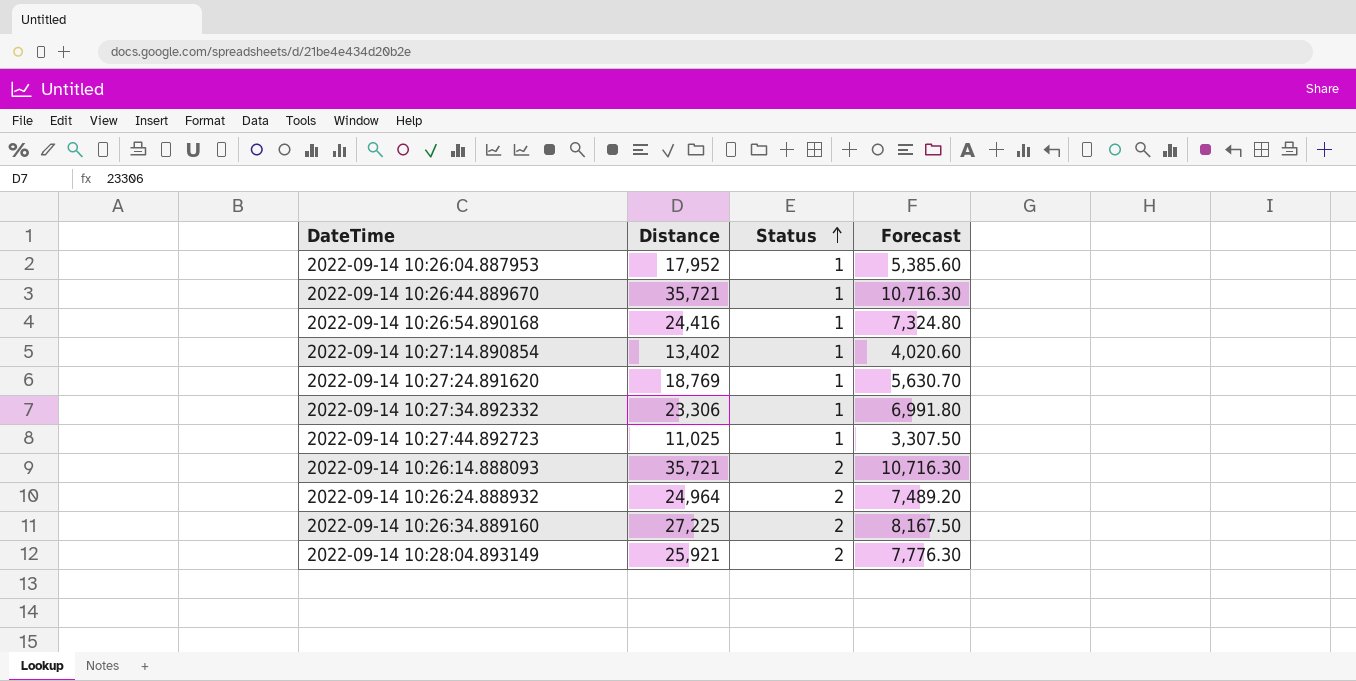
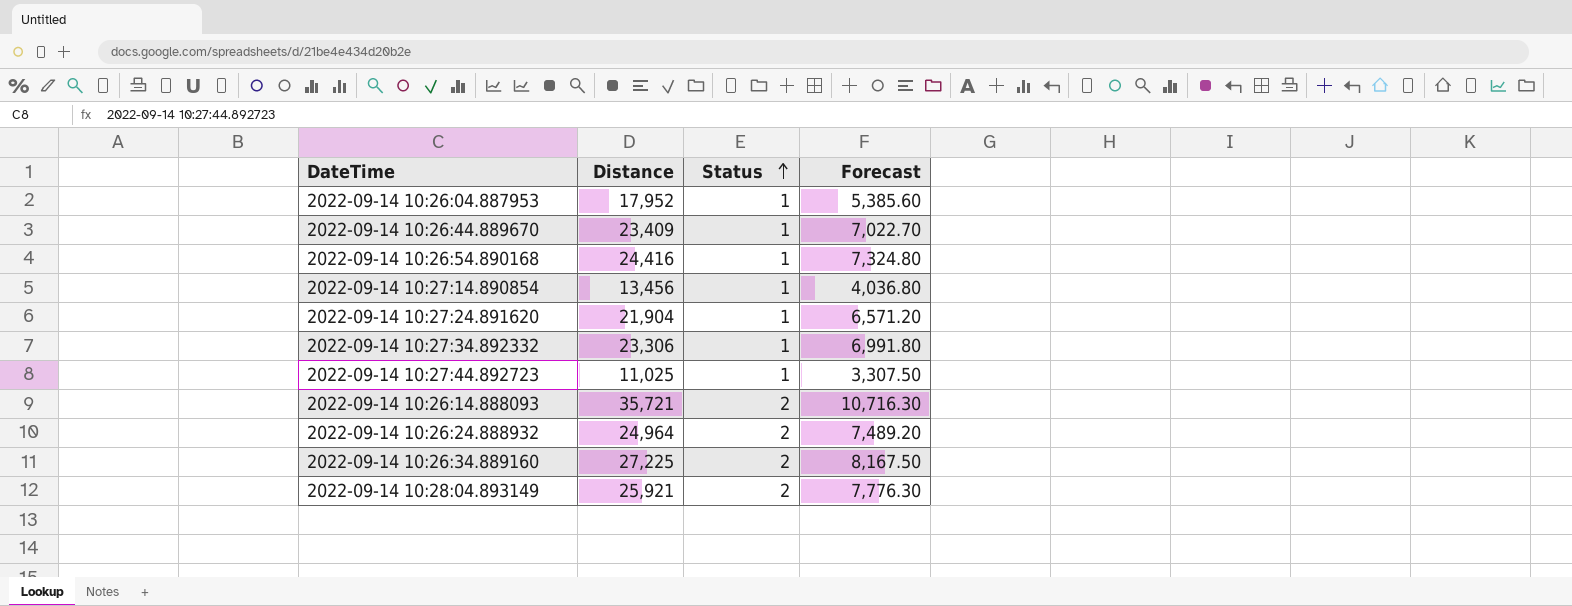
2022-09-14 10:26:44.889670 | Distance: 35,721 -> 23,409
2022-09-14 10:26:44.889670 | Forecast: 10,716.30 -> 7,022.70
2022-09-14 10:27:14.890854 | Distance: 13,402 -> 13,456
2022-09-14 10:27:14.890854 | Forecast: 4,020.60 -> 4,036.80
2022-09-14 10:27:24.891620 | Distance: 18,769 -> 21,904
2022-09-14 10:27:24.891620 | Forecast: 5,630.70 -> 6,571.20

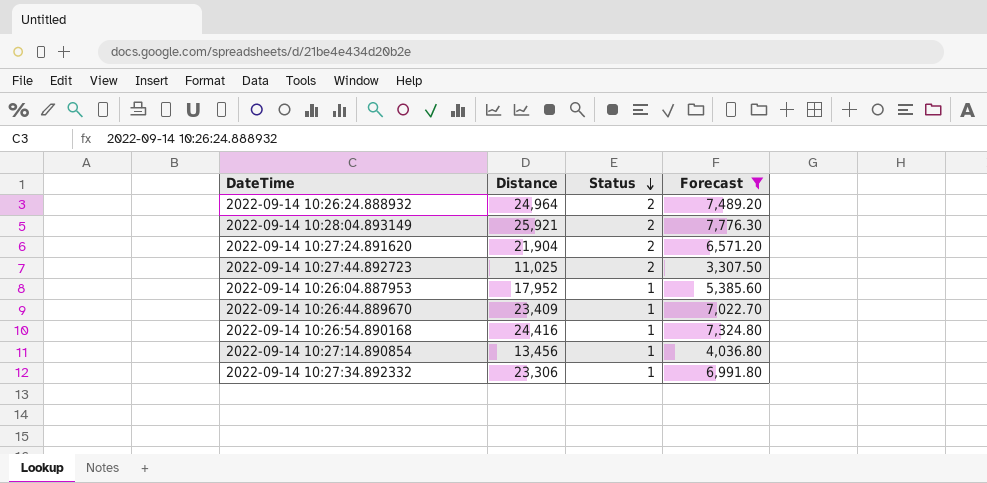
filter: none -> Forecast <= 7,776.30
row order: Status ascending -> Status descending
2022-09-14 10:27:24.891620 | Status: 1 -> 2
2022-09-14 10:27:44.892723 | Status: 1 -> 2

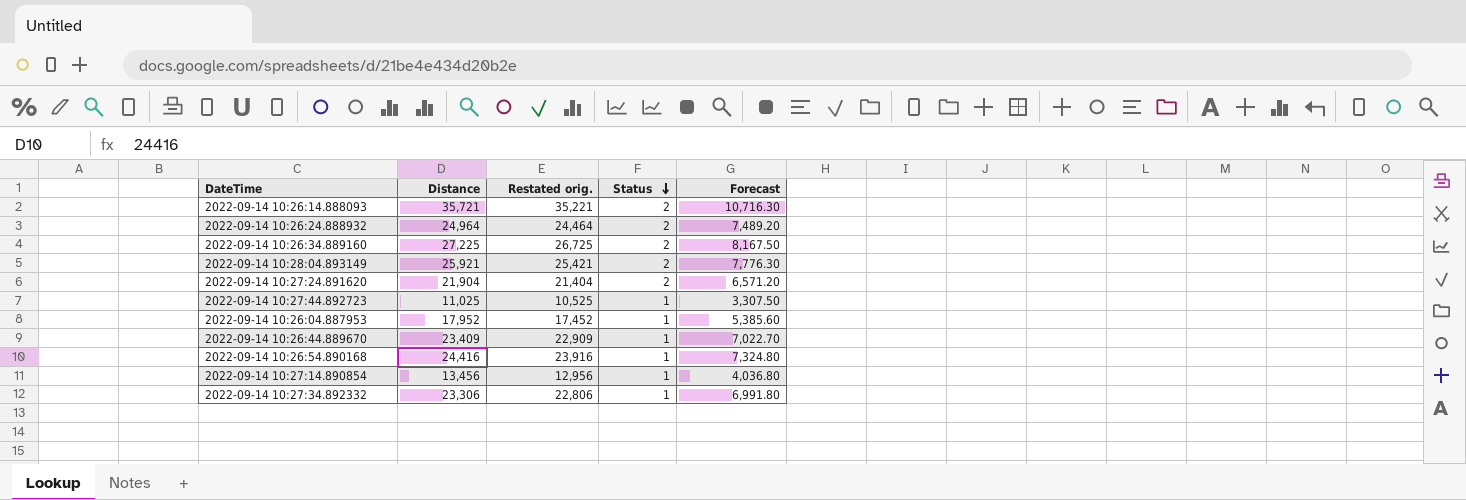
filter: Forecast <= 7,776.30 -> none
column Restated orig. | formula: none -> [Distance] - 500
2022-09-14 10:27:44.892723 | Status: 2 -> 1

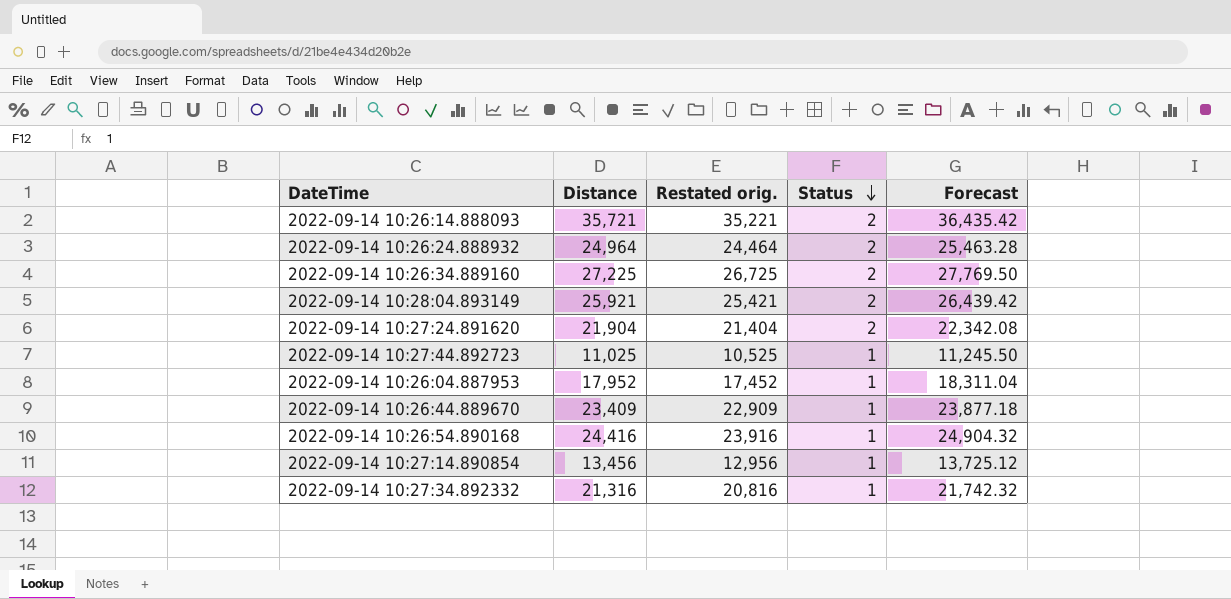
column Forecast | formula: [Distance] * 0.3 -> [Distance] * 1.02
2022-09-14 10:27:34.892332 | Distance: 23,306 -> 21,316
2022-09-14 10:27:34.892332 | Restated orig.: 22,806 -> 20,816

